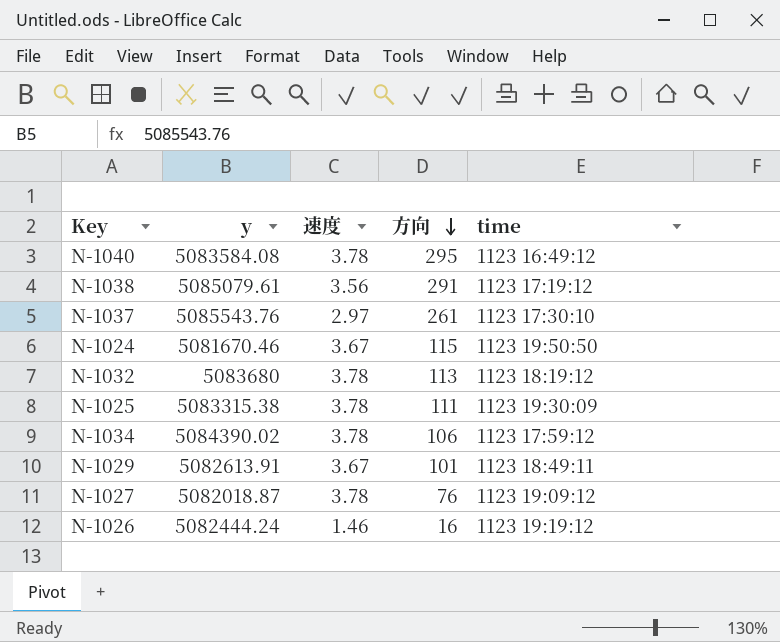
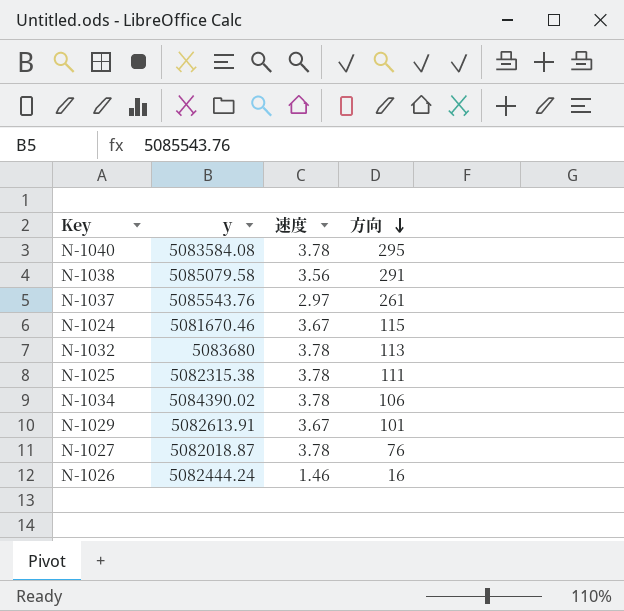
column time | position: 5 -> none
N-1038 | y: 5085079.61 -> 5085079.58
N-1025 | y: 5083315.38 -> 5082315.38

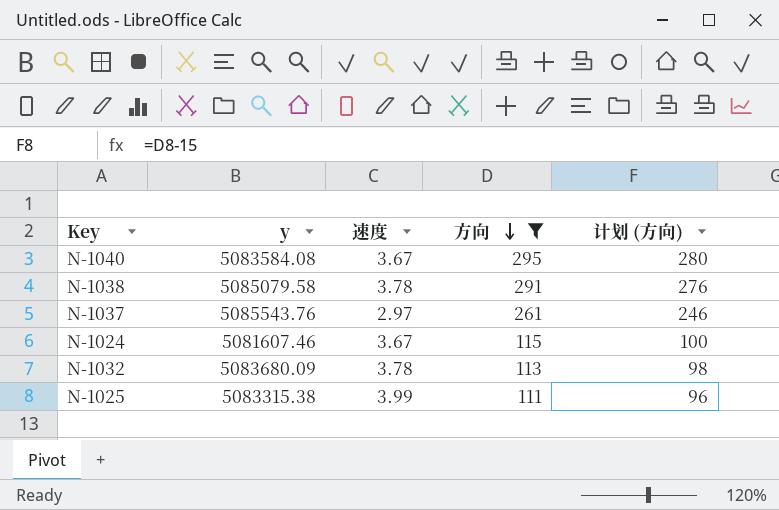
filter: none -> 方向 >= 111
column 计划 (方向) | formula: none -> [方向] - 15
N-1040 | 速度: 3.78 -> 3.67
N-1038 | 速度: 3.56 -> 3.78
N-1024 | y: 5081670.46 -> 5081607.46
N-1032 | y: 5083680 -> 5083680.09
N-1025 | y: 5082315.38 -> 5083315.38
N-1025 | 速度: 3.78 -> 3.99

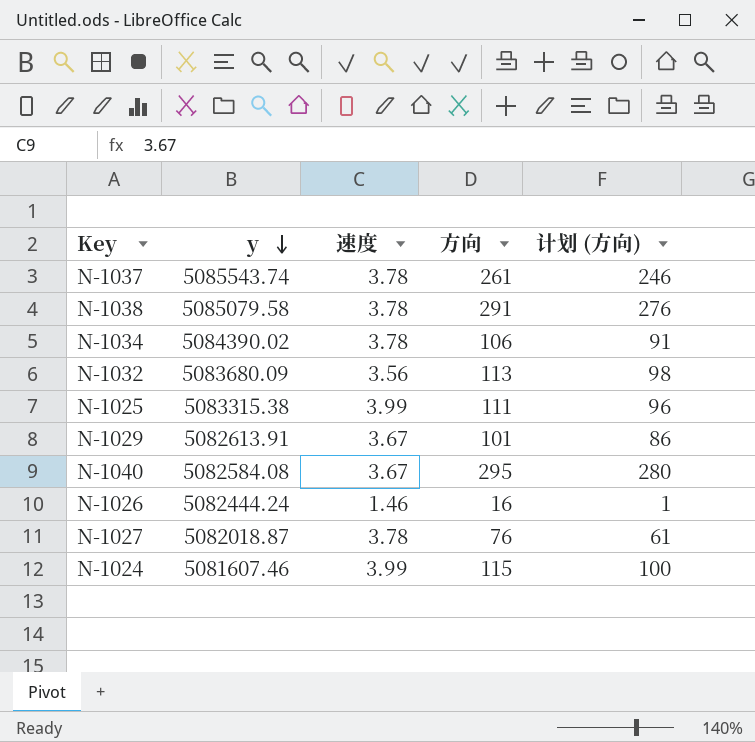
filter: 方向 >= 111 -> none
row order: 方向 descending -> y descending
N-1037 | y: 5085543.76 -> 5085543.74
N-1037 | 速度: 2.97 -> 3.78
N-1032 | 速度: 3.78 -> 3.56
N-1040 | y: 5083584.08 -> 5082584.08
N-1024 | 速度: 3.67 -> 3.99

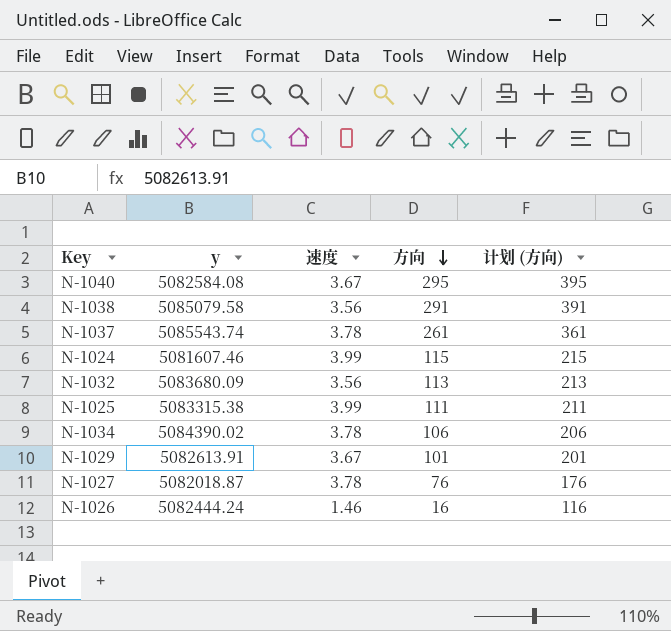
row order: y descending -> 方向 descending
column 计划 (方向) | formula: [方向] - 15 -> [方向] + 100
N-1038 | 速度: 3.78 -> 3.56

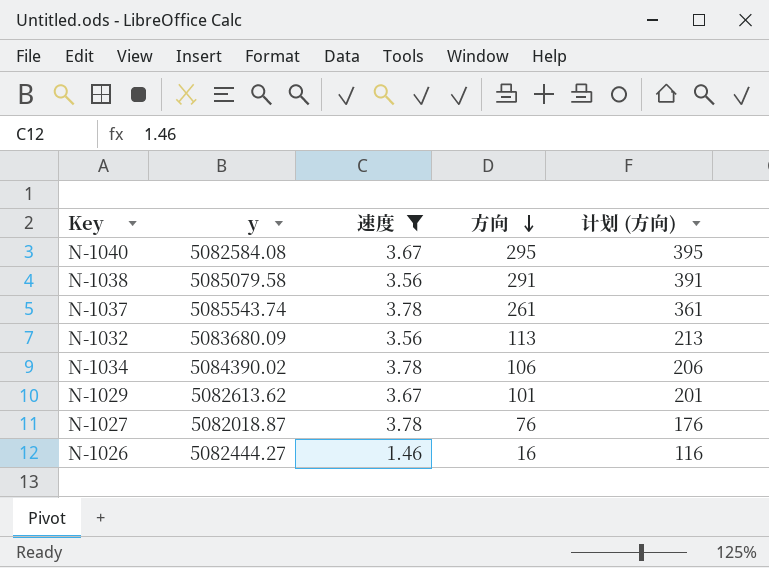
filter: none -> 速度 != 3.99
N-1029 | y: 5082613.91 -> 5082613.62
N-1026 | y: 5082444.24 -> 5082444.27

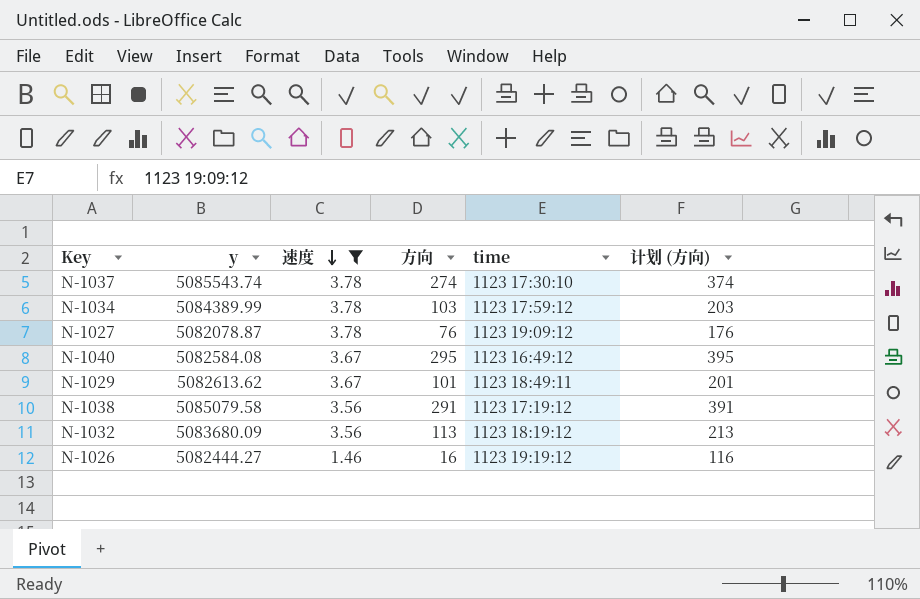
row order: 方向 descending -> 速度 descending
column time | position: none -> 5
N-1037 | 方向: 261 -> 274
N-1037 | 计划 (方向): 361 -> 374
N-1034 | y: 5084390.02 -> 5084389.99
N-1034 | 方向: 106 -> 103
N-1034 | 计划 (方向): 206 -> 203
N-1027 | y: 5082018.87 -> 5082078.87

